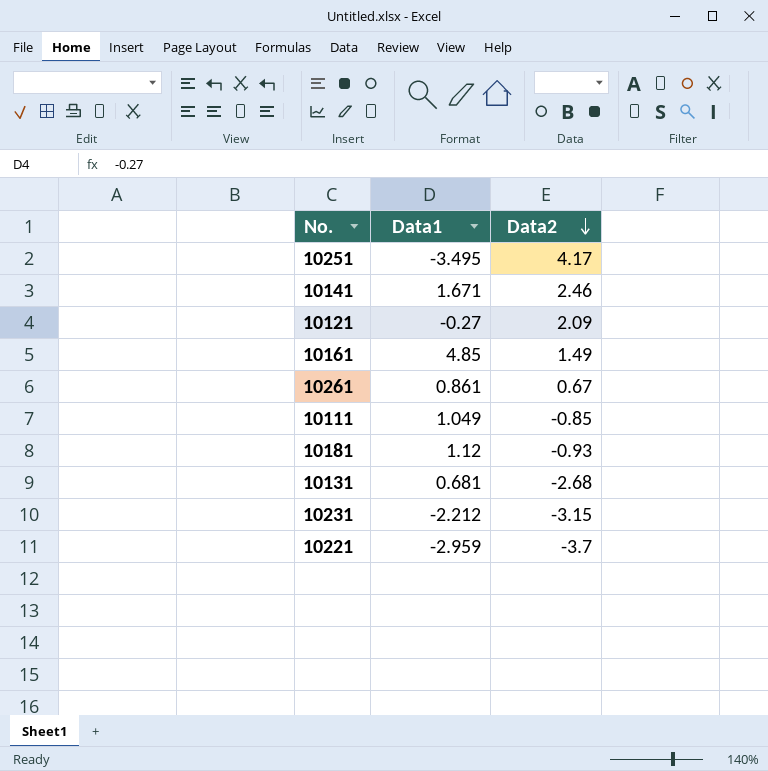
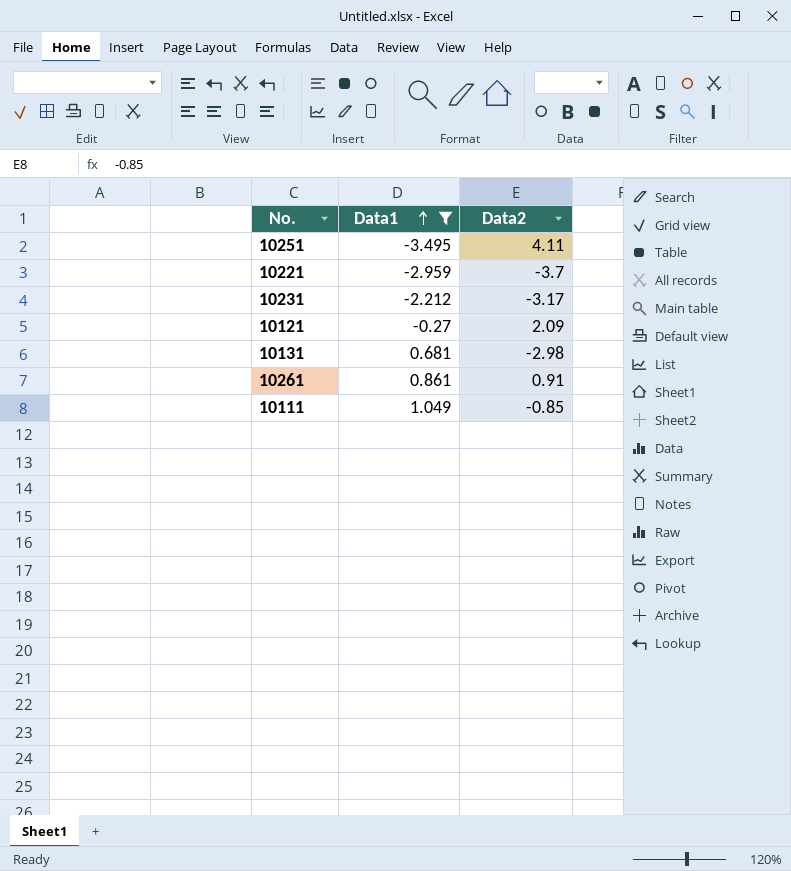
filter: none -> Data1 <= 1.049
row order: Data2 descending -> Data1 ascending
10251 | Data2: 4.17 -> 4.11
10231 | Data2: -3.15 -> -3.17
10131 | Data2: -2.68 -> -2.98
10261 | Data2: 0.67 -> 0.91

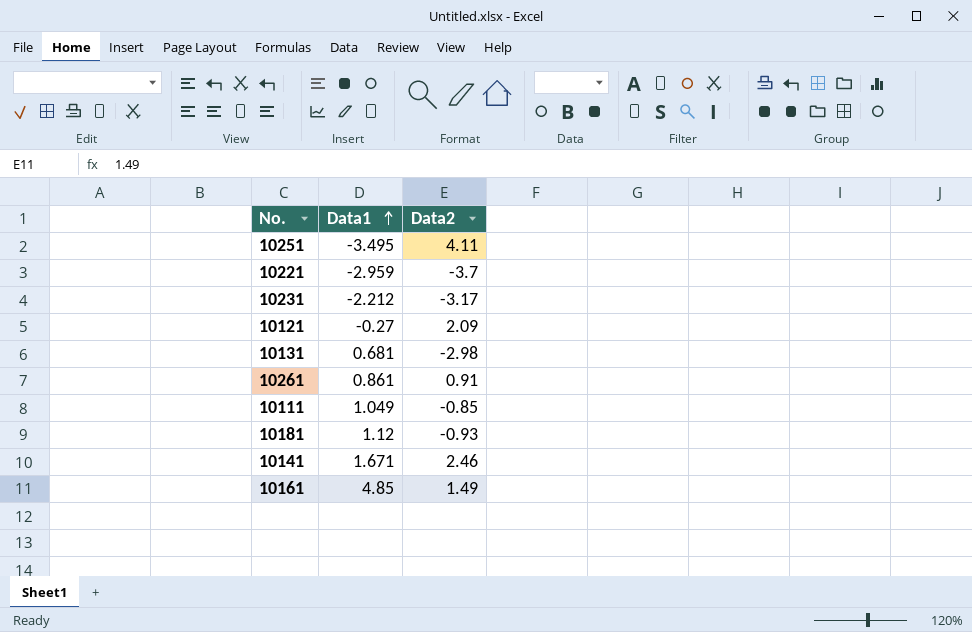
filter: Data1 <= 1.049 -> none

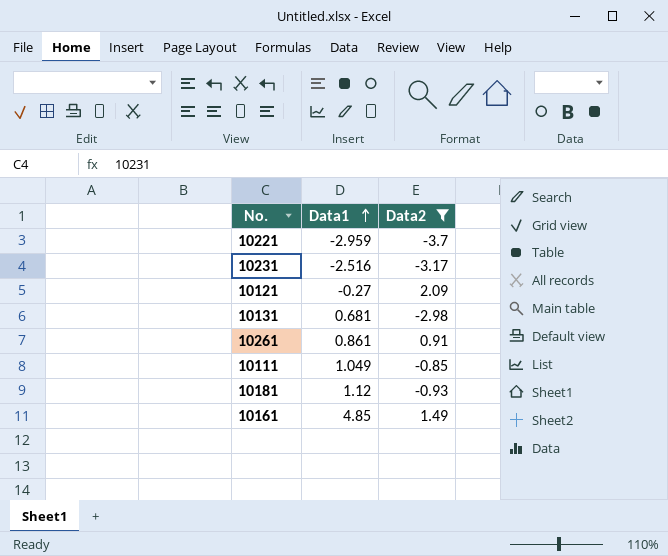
filter: none -> Data2 <= 2.09
10231 | Data1: -2.212 -> -2.516

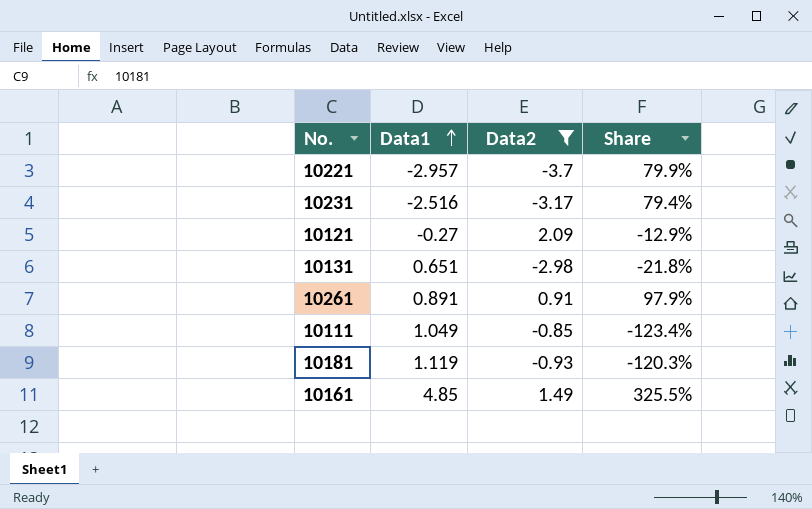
column Share | formula: none -> [Data1] / [Data2]
10221 | Data1: -2.959 -> -2.957
10131 | Data1: 0.681 -> 0.651
10261 | Data1: 0.861 -> 0.891
10181 | Data1: 1.12 -> 1.119

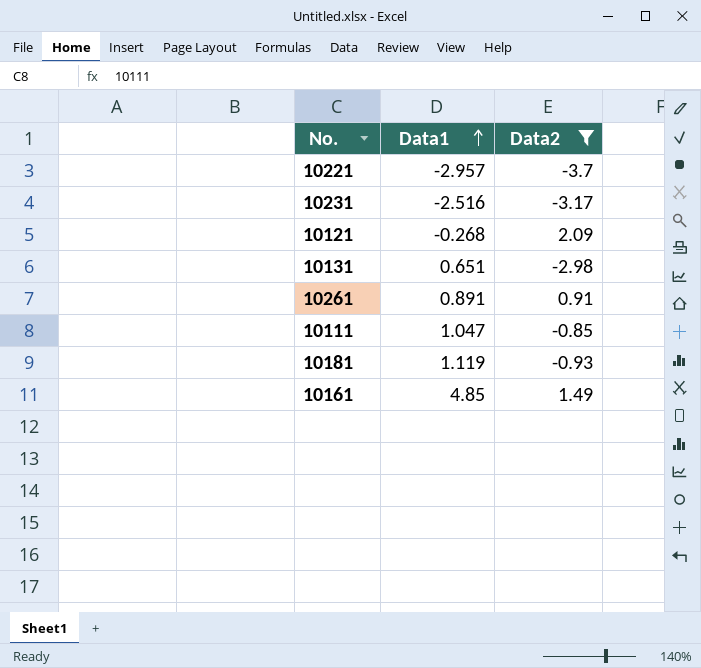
column Share | formula: [Data1] / [Data2] -> none
10121 | Data1: -0.27 -> -0.268
10111 | Data1: 1.049 -> 1.047

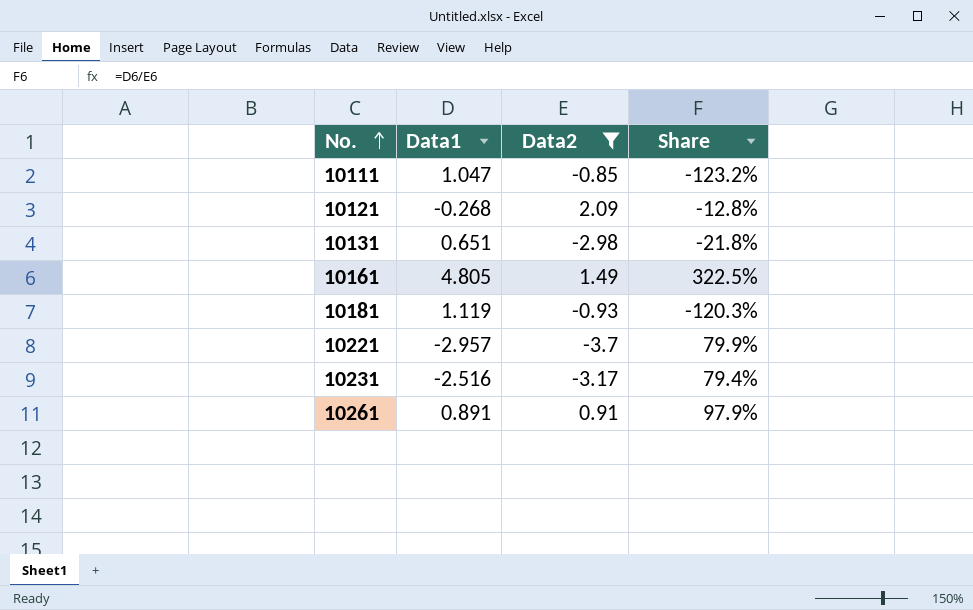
row order: Data1 ascending -> No. ascending
column Share | formula: none -> [Data1] / [Data2]
10161 | Data1: 4.85 -> 4.805

